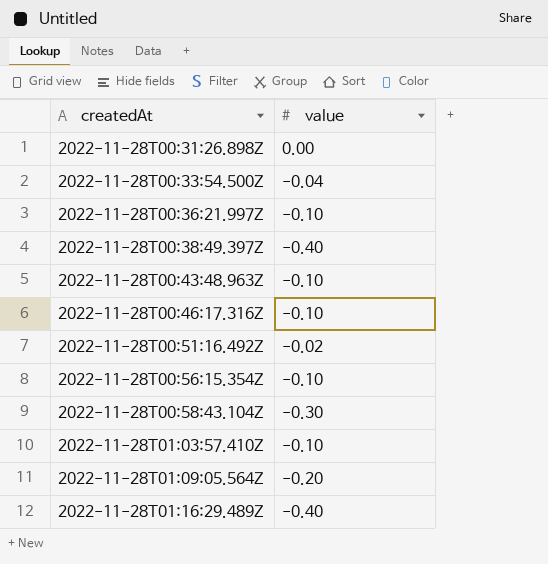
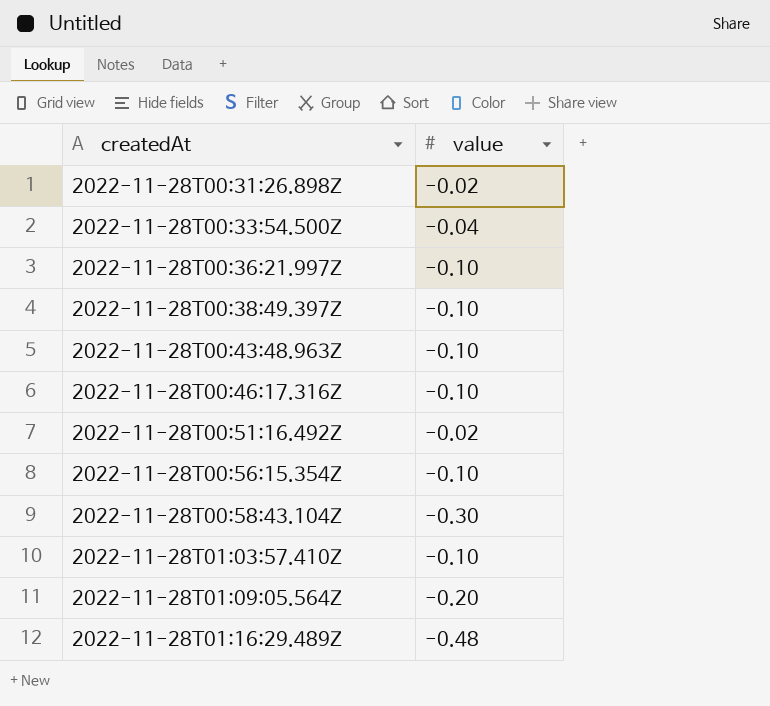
2022-11-28T00:31:26.898Z | value: 0.00 -> -0.02
2022-11-28T00:38:49.397Z | value: -0.40 -> -0.10
2022-11-28T01:16:29.489Z | value: -0.40 -> -0.48

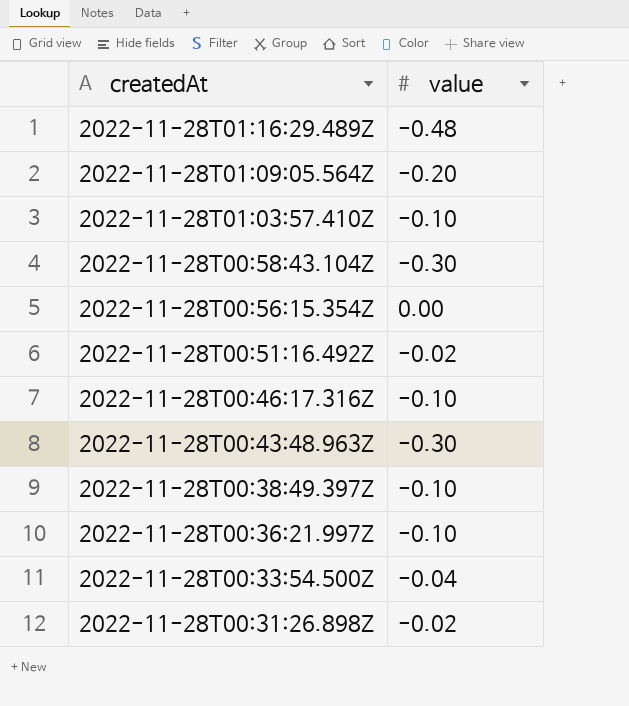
row order: createdAt ascending -> createdAt descending
2022-11-28T00:56:15.354Z | value: -0.10 -> 0.00
2022-11-28T00:43:48.963Z | value: -0.10 -> -0.30

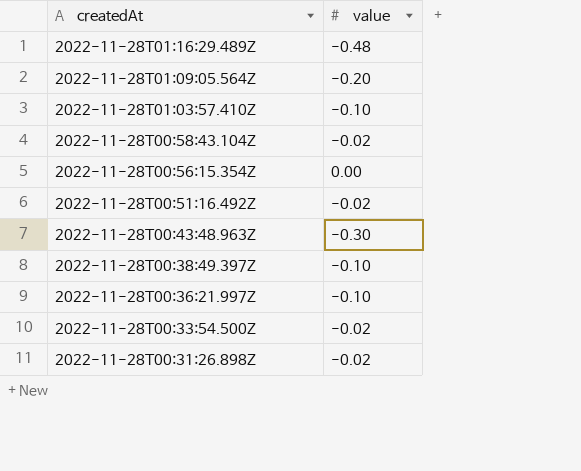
row 2022-11-28T00:46:17.316Z: -0.10 -> none
2022-11-28T00:58:43.104Z | value: -0.30 -> -0.02
2022-11-28T00:33:54.500Z | value: -0.04 -> -0.02

